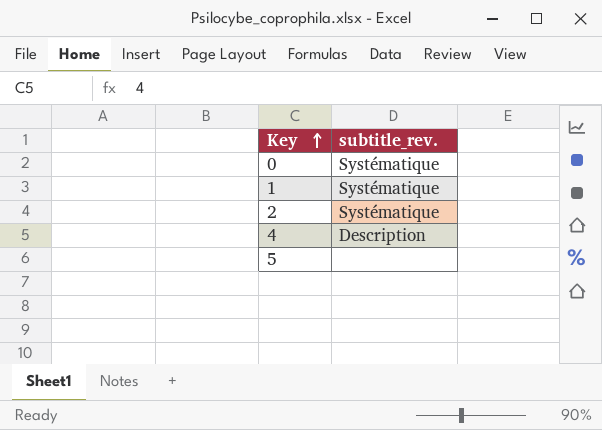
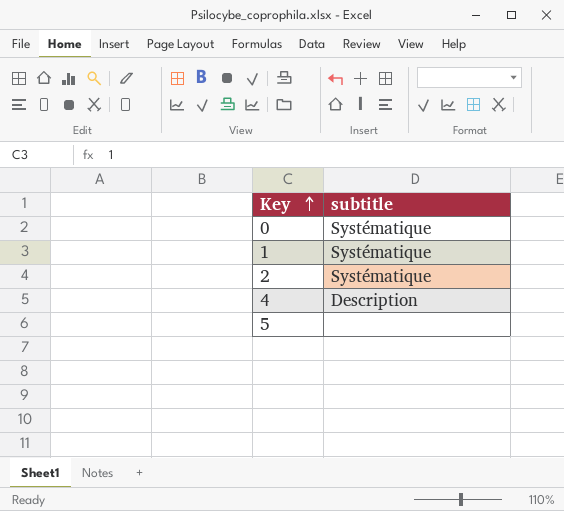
column name: subtitle_rev. -> subtitle

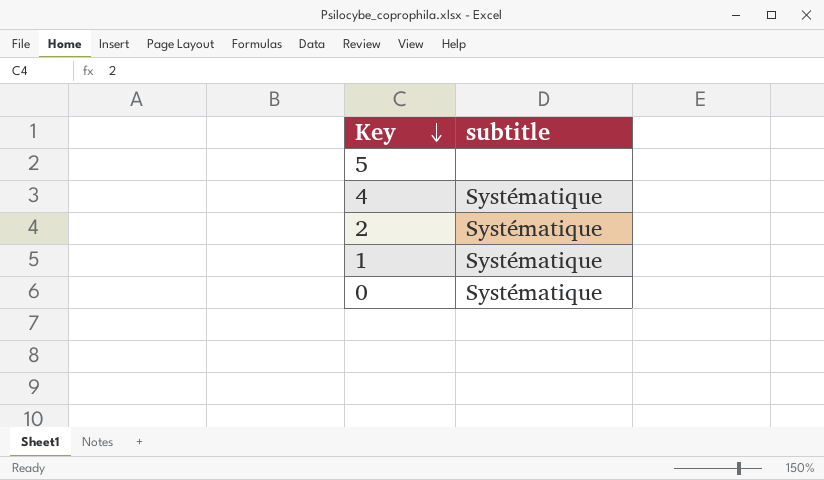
row order: Key ascending -> Key descending
4 | subtitle: Description -> Systématique

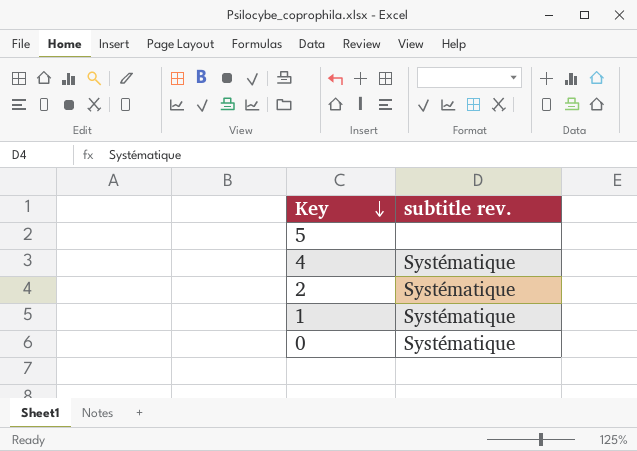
column name: subtitle -> subtitle rev.

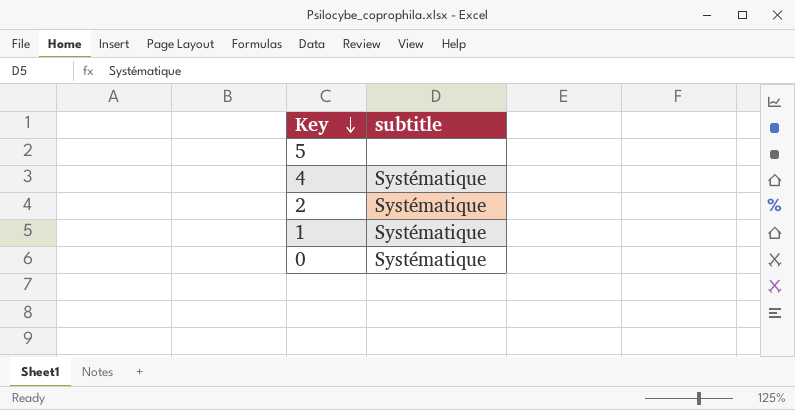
column name: subtitle rev. -> subtitle

